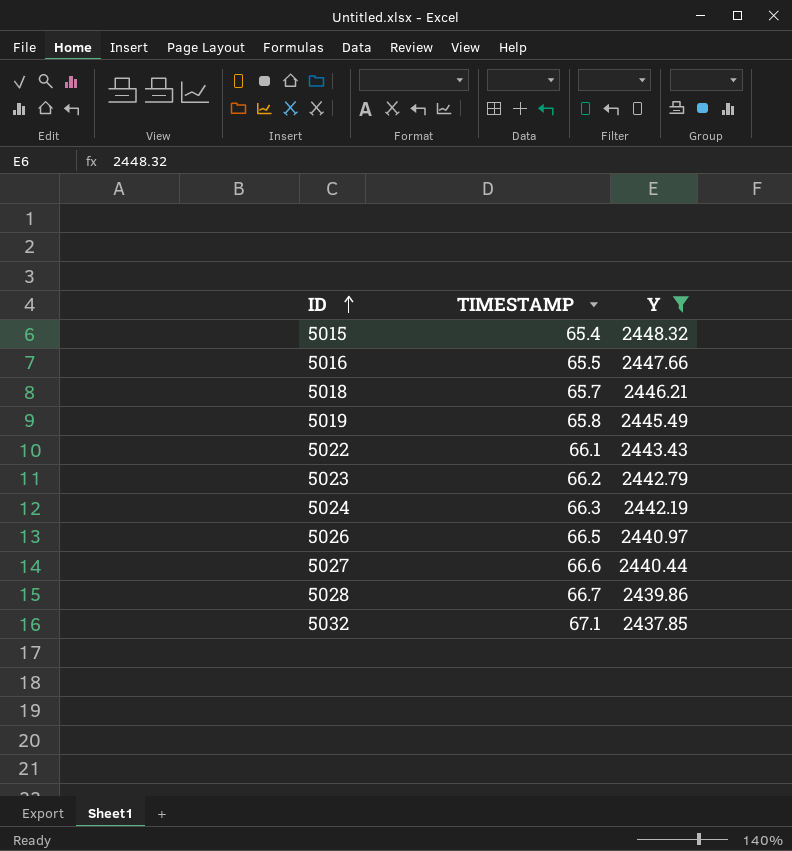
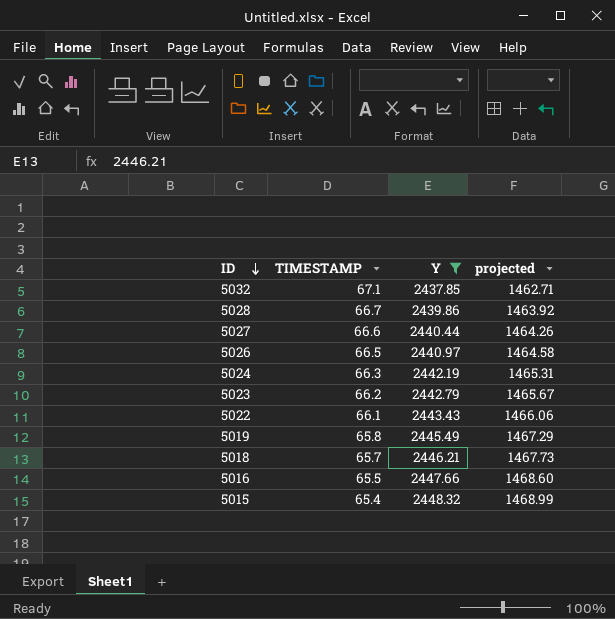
row order: ID ascending -> ID descending
column projected | formula: none -> [Y] * 0.6

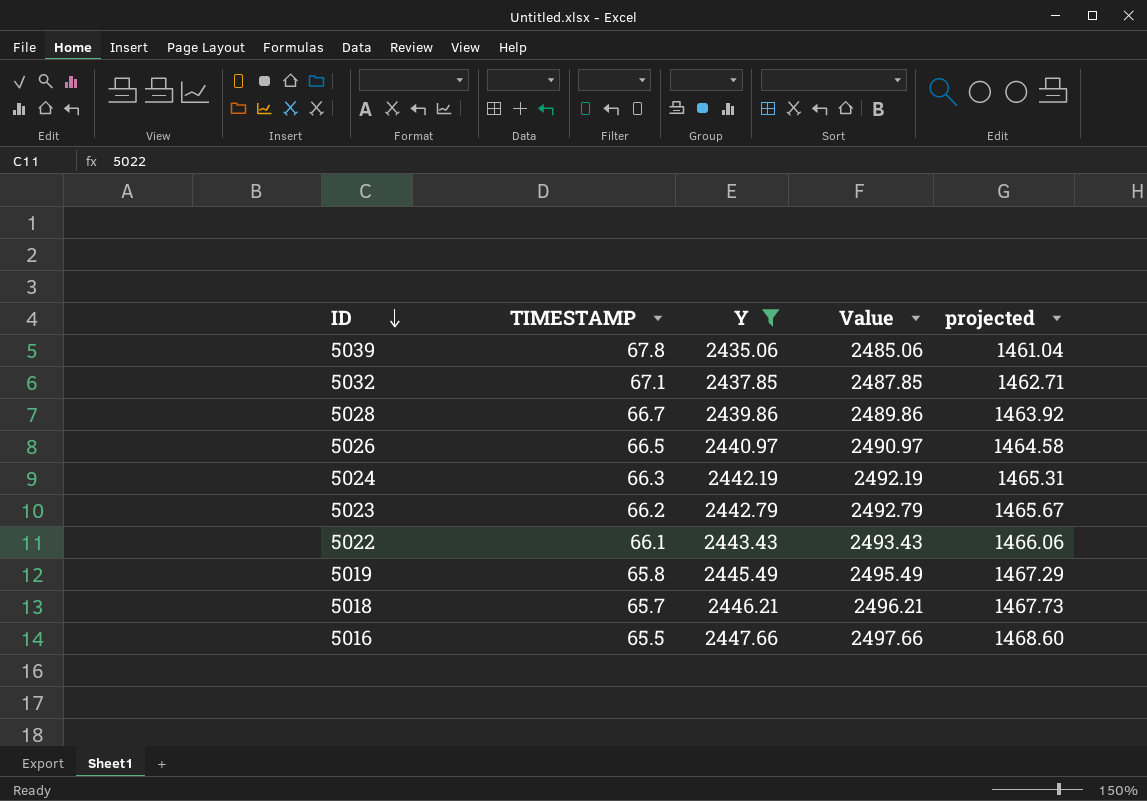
column Value | formula: none -> [Y] + 50
row 5027: 66.6 | 2440.44 | 1464.26 -> none
row 5015: 65.4 | 2448.32 | 1468.99 -> none
row 5039: none -> 67.8 | 2435.06 | 2485.06 | 1461.04

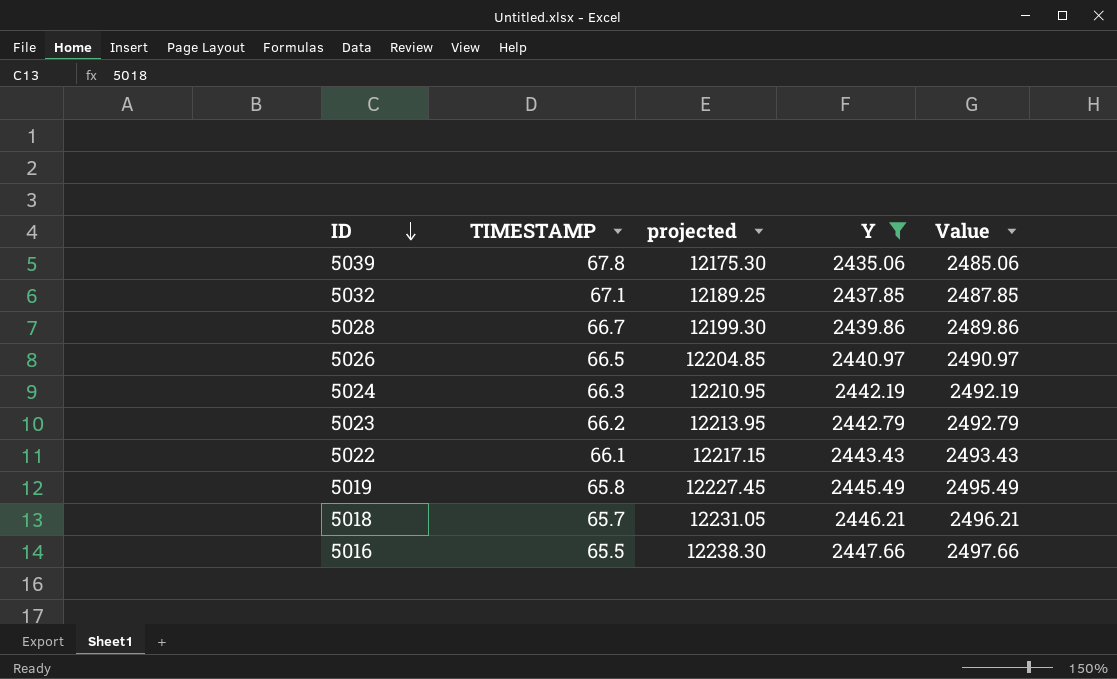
column projected | formula: [Y] * 0.6 -> [Y] * 5
column projected | position: 5 -> 3

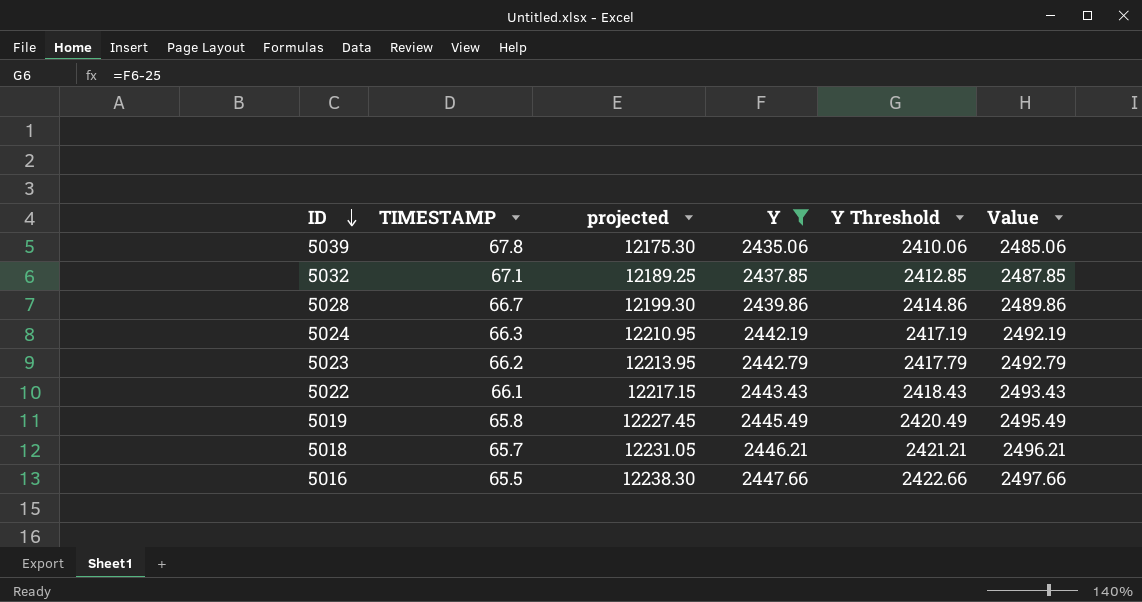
column Y Threshold | formula: none -> [Y] - 25
row 5026: 66.5 | 12204.85 | 2440.97 | 2490.97 -> none

